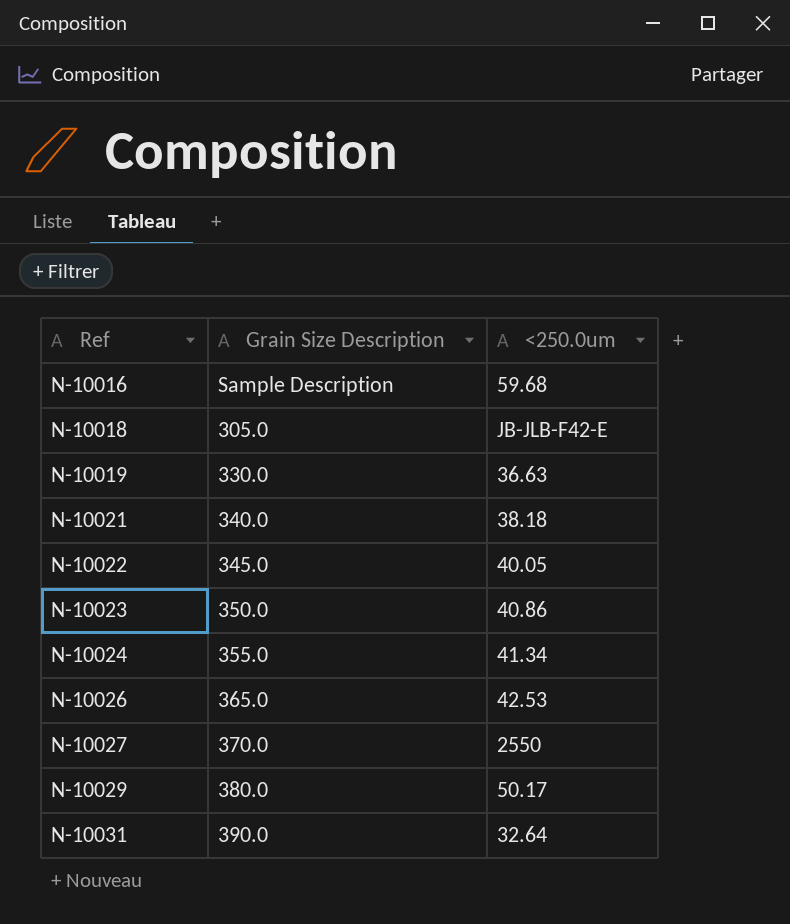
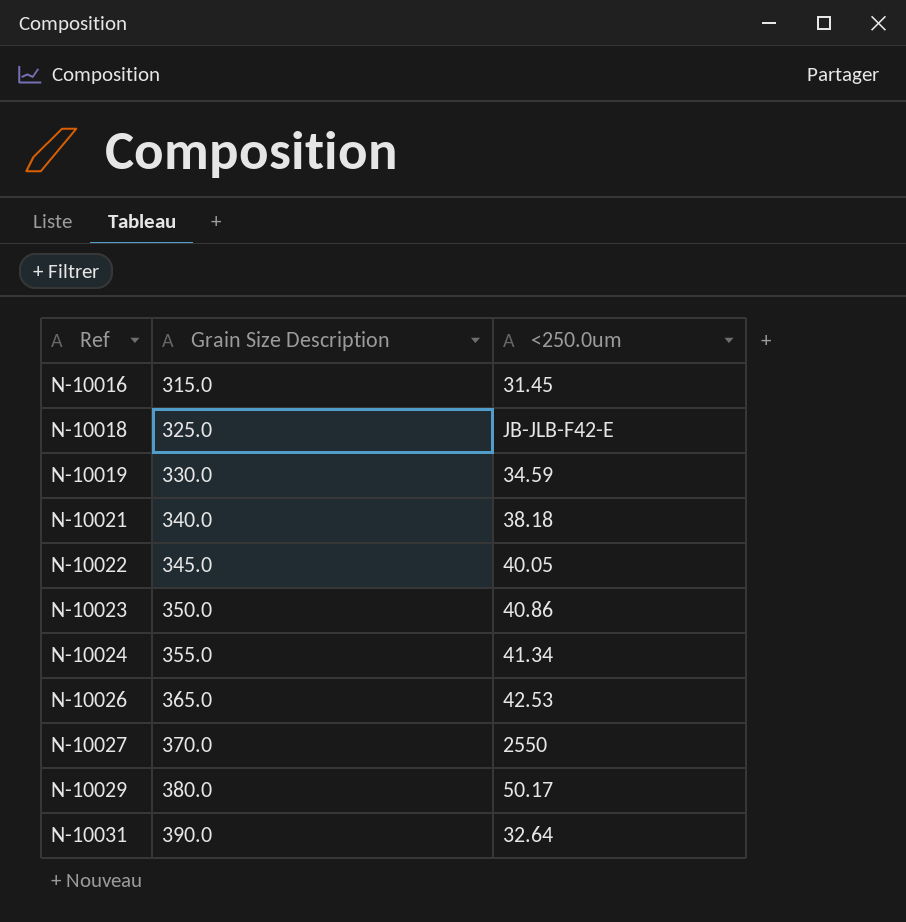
N-10016 | Grain Size Description: Sample Description -> 315.0
N-10016 | <250.0um: 59.68 -> 31.45
N-10018 | Grain Size Description: 305.0 -> 325.0
N-10019 | <250.0um: 36.63 -> 34.59

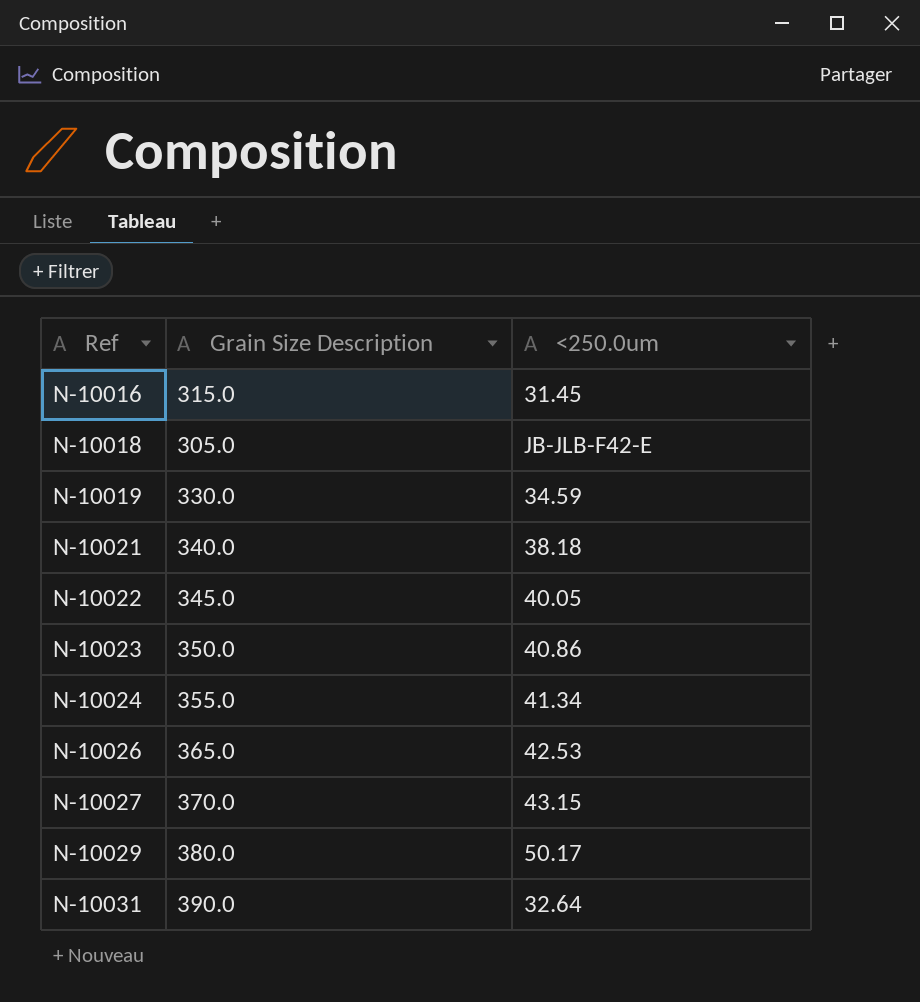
N-10018 | Grain Size Description: 325.0 -> 305.0
N-10027 | <250.0um: 2550 -> 43.15

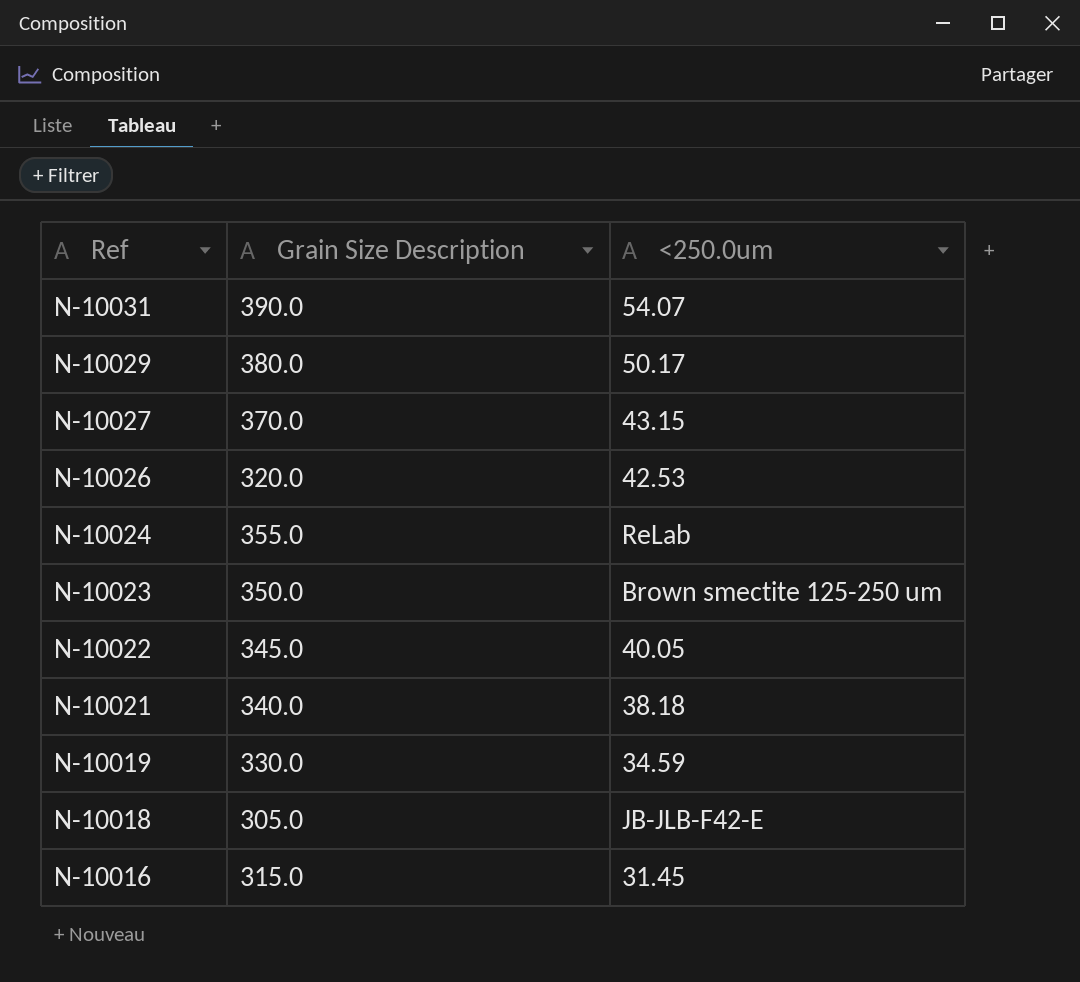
row order: Ref ascending -> Ref descending
N-10031 | <250.0um: 32.64 -> 54.07
N-10026 | Grain Size Description: 365.0 -> 320.0
N-10024 | <250.0um: 41.34 -> ReLab
N-10023 | <250.0um: 40.86 -> Brown smectite 125-250 um

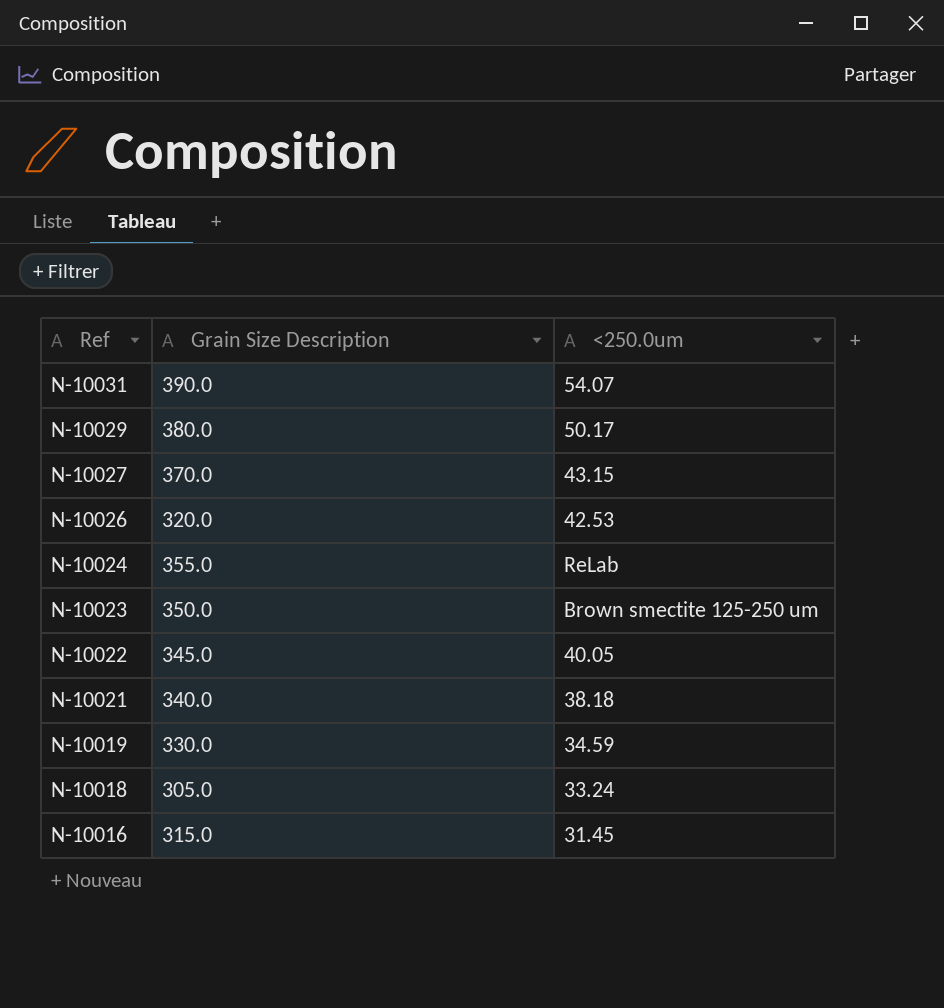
N-10018 | <250.0um: JB-JLB-F42-E -> 33.24

